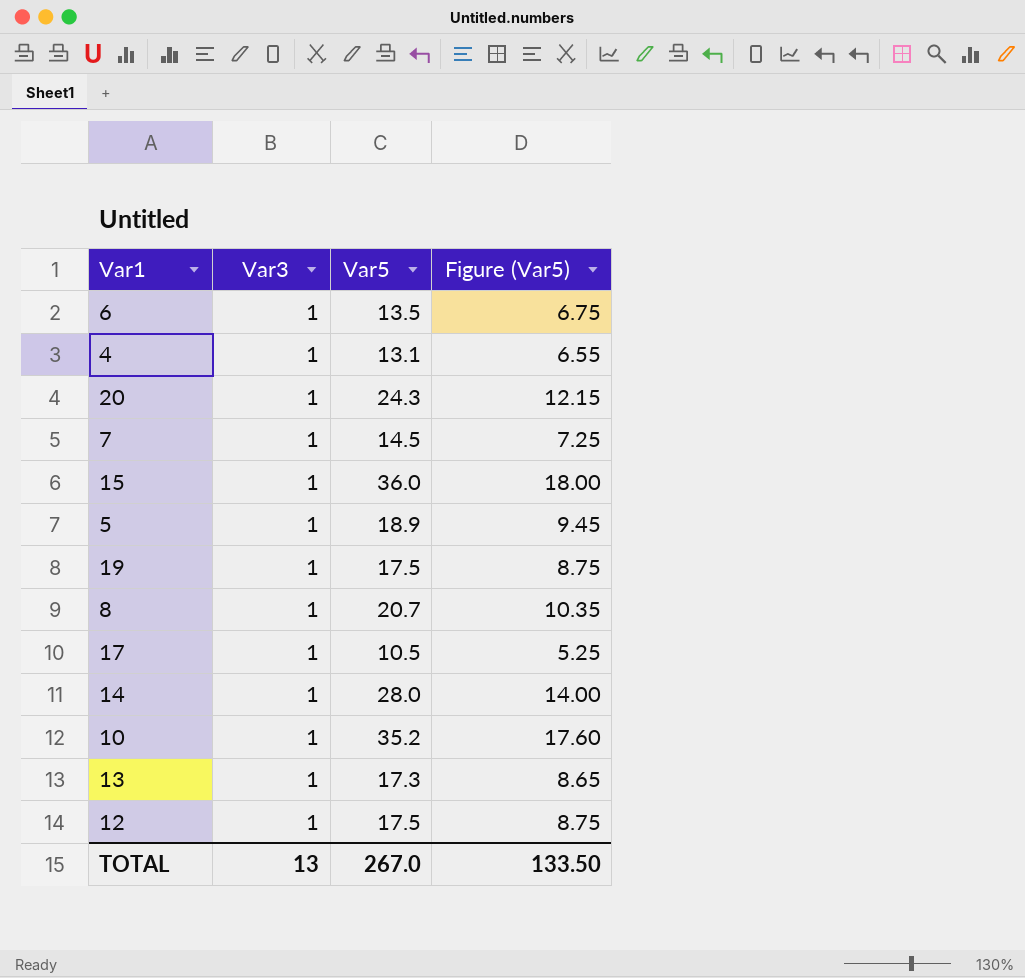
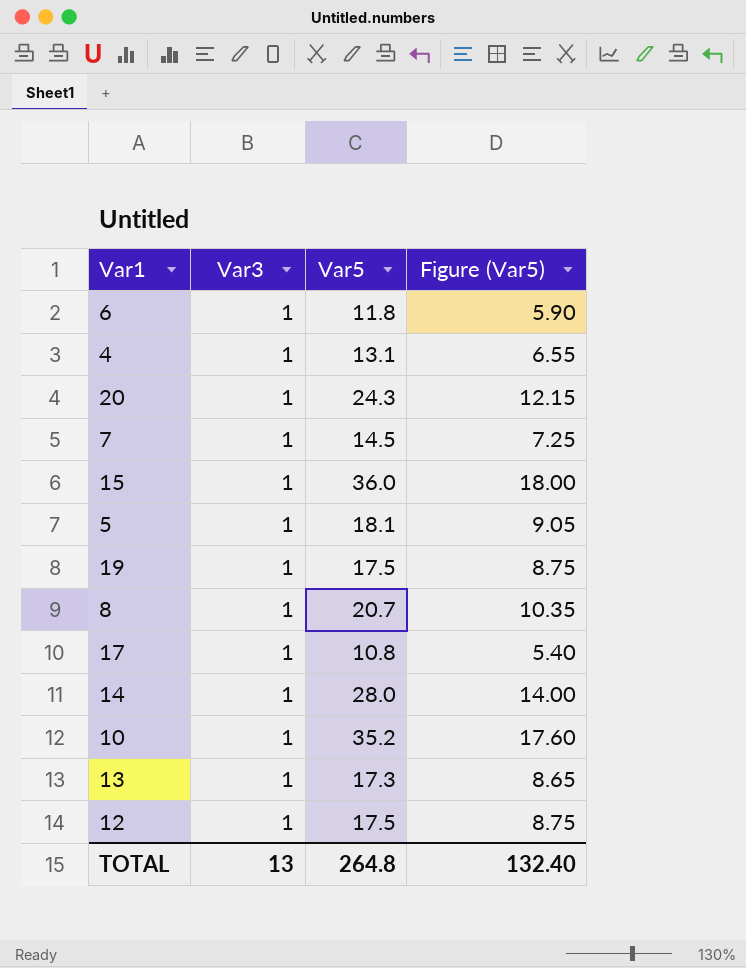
6 | Var5: 13.5 -> 11.8
6 | Figure (Var5): 6.75 -> 5.90
5 | Var5: 18.9 -> 18.1
5 | Figure (Var5): 9.45 -> 9.05
17 | Var5: 10.5 -> 10.8
17 | Figure (Var5): 5.25 -> 5.40
TOTAL | Var5: 267.0 -> 264.8
TOTAL | Figure (Var5): 133.50 -> 132.40

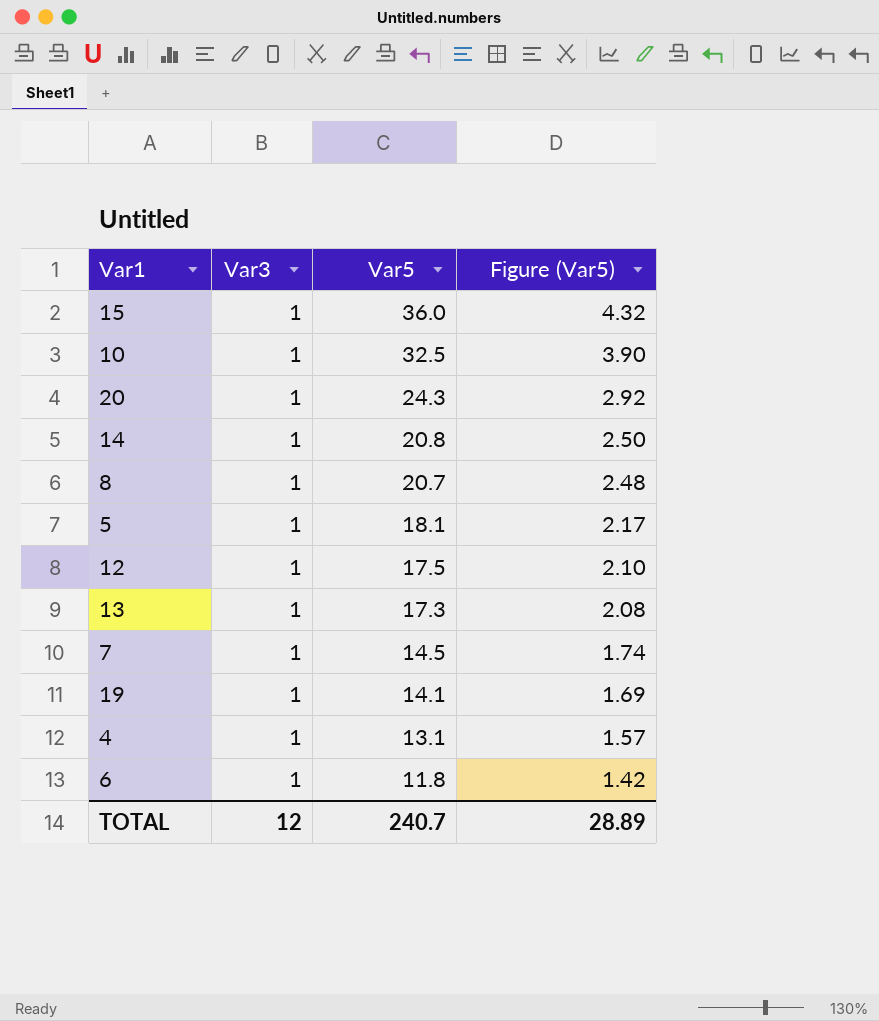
row order: none -> Var5 descending
column Figure (Var5) | formula: [Var5] * 0.5 -> [Var5] * 0.12
row 17: 1 | 10.8 | 5.40 -> none
10 | Var5: 35.2 -> 32.5
14 | Var5: 28.0 -> 20.8
19 | Var5: 17.5 -> 14.1
TOTAL | Var3: 13 -> 12
TOTAL | Var5: 264.8 -> 240.7
TOTAL | Figure (Var5): 132.40 -> 28.89

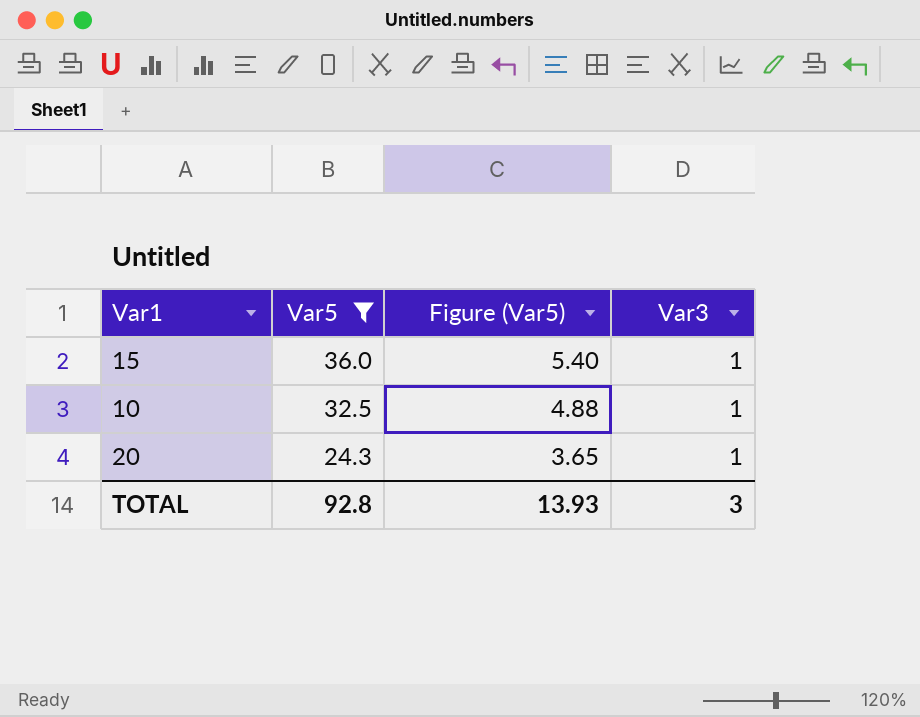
filter: none -> Var5 >= 24.3
column Figure (Var5) | formula: [Var5] * 0.12 -> [Var5] * 0.15
column Var3 | position: 2 -> 4
TOTAL | Var5: 240.7 -> 92.8
TOTAL | Figure (Var5): 28.89 -> 13.93
TOTAL | Var3: 12 -> 3

